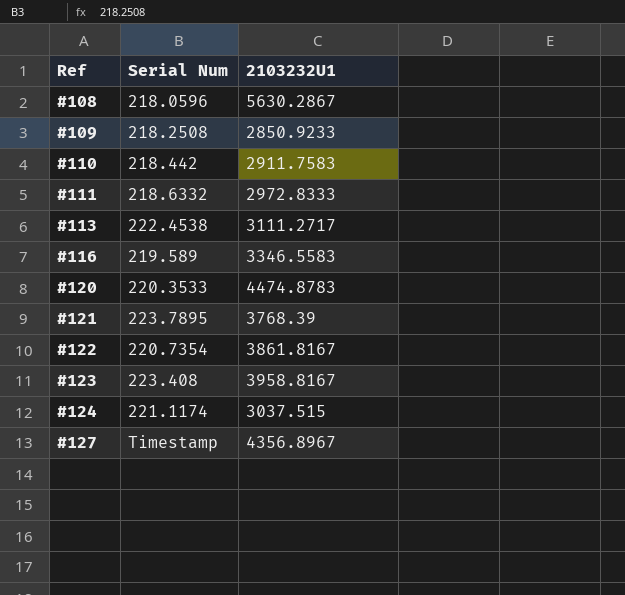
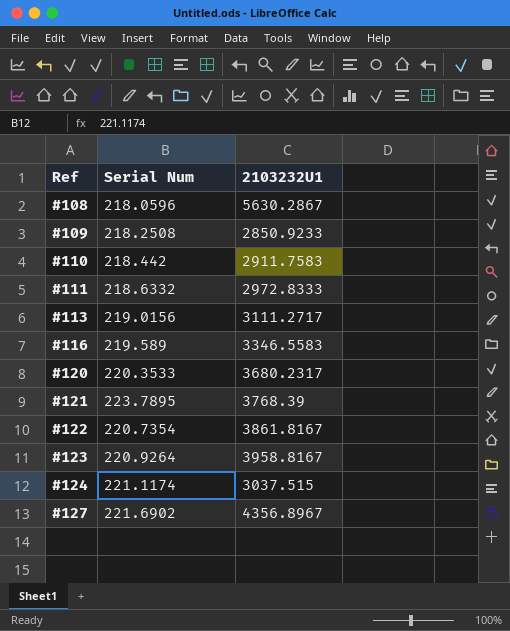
#113 | Serial Num: 222.4538 -> 219.0156
#120 | 2103232U1: 4474.8783 -> 3680.2317
#123 | Serial Num: 223.408 -> 220.9264
#127 | Serial Num: Timestamp -> 221.6902

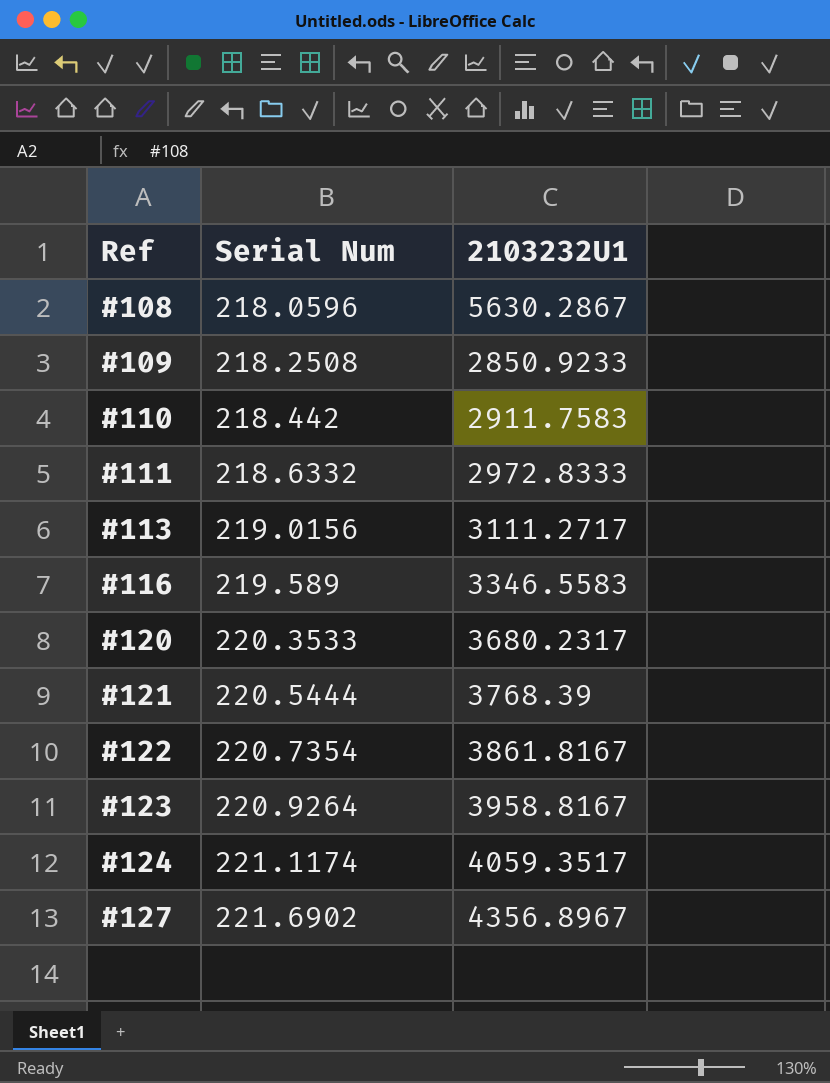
#121 | Serial Num: 223.7895 -> 220.5444
#124 | 2103232U1: 3037.515 -> 4059.3517

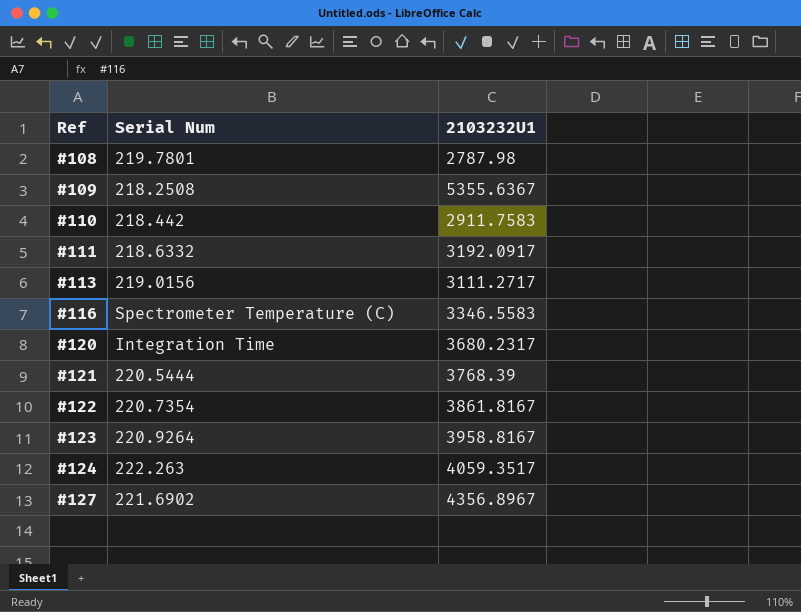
#108 | Serial Num: 218.0596 -> 219.7801
#108 | 2103232U1: 5630.2867 -> 2787.98
#109 | 2103232U1: 2850.9233 -> 5355.6367
#111 | 2103232U1: 2972.8333 -> 3192.0917
#116 | Serial Num: 219.589 -> Spectrometer Temperature (C)
#120 | Serial Num: 220.3533 -> Integration Time
#124 | Serial Num: 221.1174 -> 222.263

